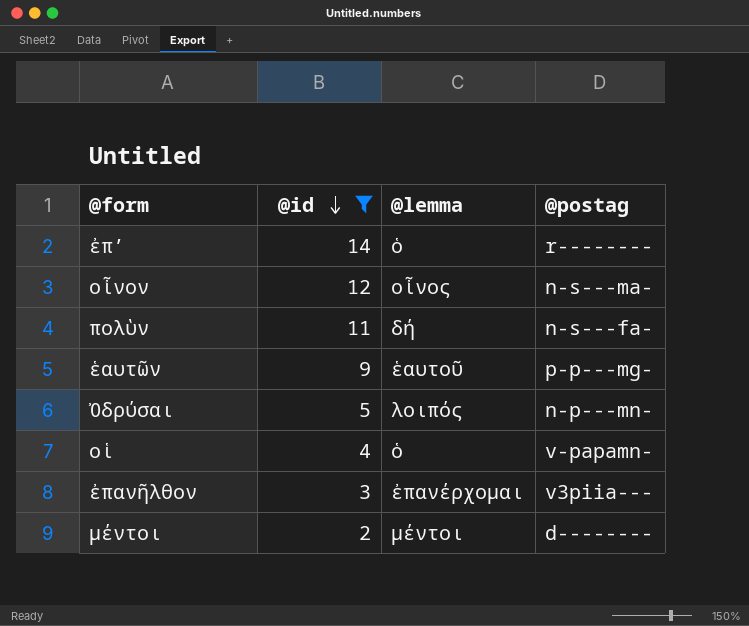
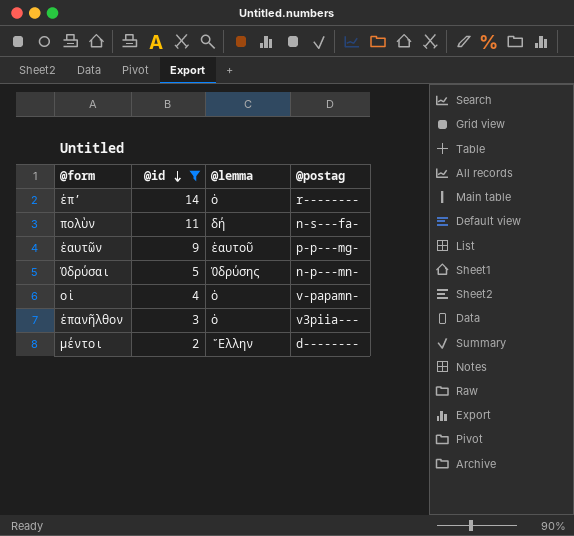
row οἶνον: 12 | οἶνος | n-s---ma- -> none
Ὀδρύσαι | @lemma: λοιπός -> Ὀδρύσης
ἐπανῆλθον | @lemma: ἐπανέρχομαι -> ὁ
μέντοι | @lemma: μέντοι -> Ἕλλην

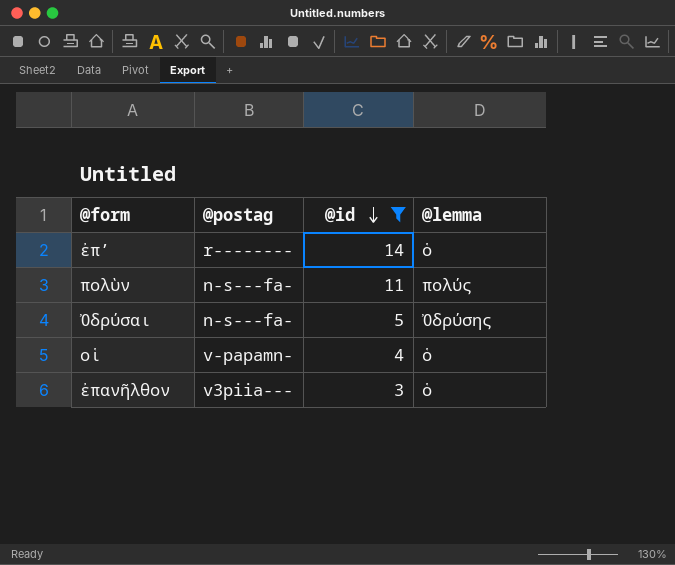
column @postag | position: 4 -> 2
row ἑαυτῶν: 9 | ἑαυτοῦ | p-p---mg- -> none
row μέντοι: 2 | Ἕλλην | d-------- -> none
πολὺν | @lemma: δή -> πολύς
Ὀδρύσαι | @postag: n-p---mn- -> n-s---fa-

